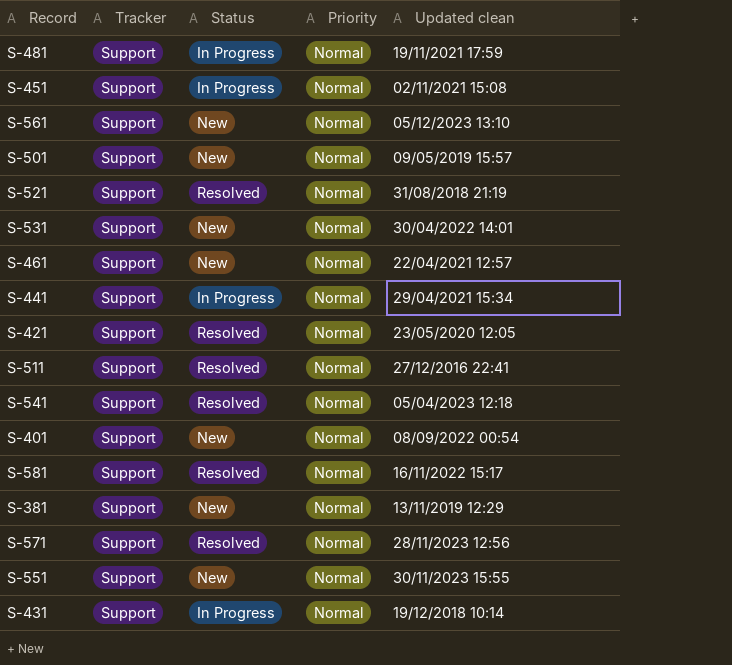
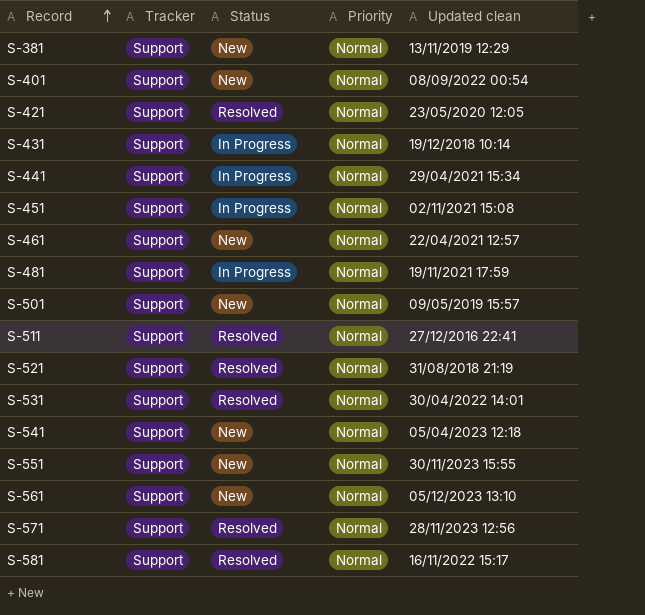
row order: none -> Record ascending
S-531 | Status: New -> Resolved
S-541 | Status: Resolved -> New

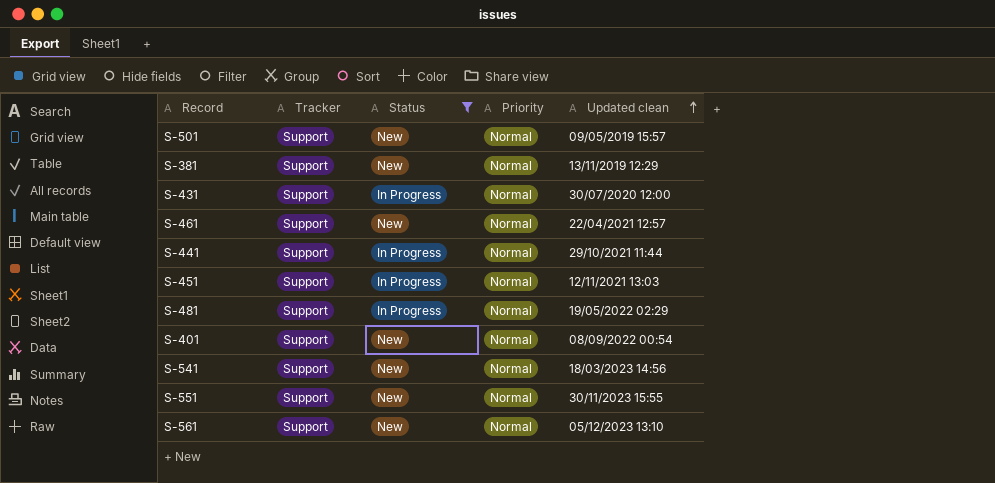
filter: none -> Status != Resolved
row order: Record ascending -> Updated clean ascending
S-431 | Updated clean: 19/12/2018 10:14 -> 30/07/2020 12:00
S-441 | Updated clean: 29/04/2021 15:34 -> 29/10/2021 11:44
S-451 | Updated clean: 02/11/2021 15:08 -> 12/11/2021 13:03
S-481 | Updated clean: 19/11/2021 17:59 -> 19/05/2022 02:29
S-541 | Updated clean: 05/04/2023 12:18 -> 18/03/2023 14:56

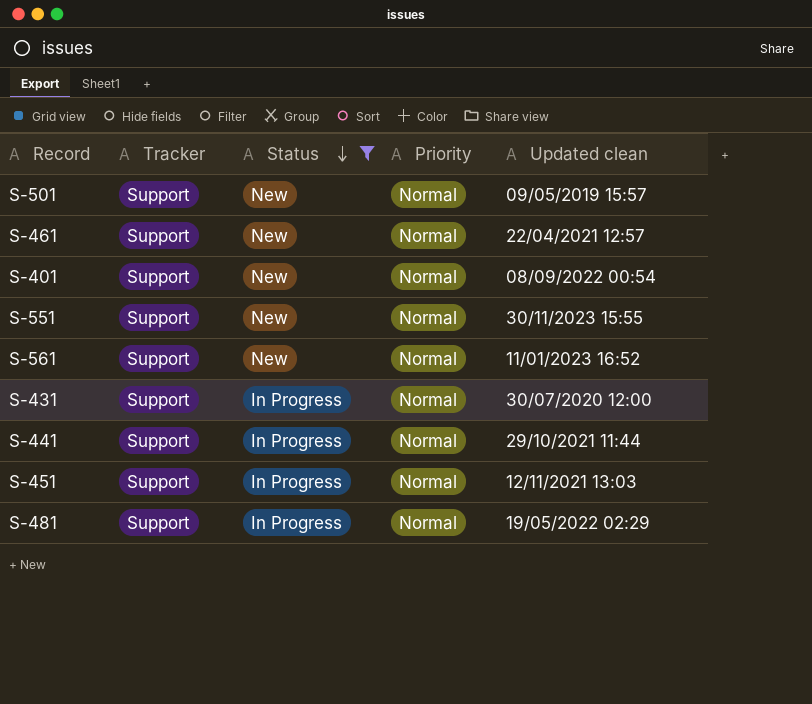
row order: Updated clean ascending -> Status descending
row S-381: Support | New | Normal | 13/11/2019 12:29 -> none
row S-541: Support | New | Normal | 18/03/2023 14:56 -> none
S-561 | Updated clean: 05/12/2023 13:10 -> 11/01/2023 16:52

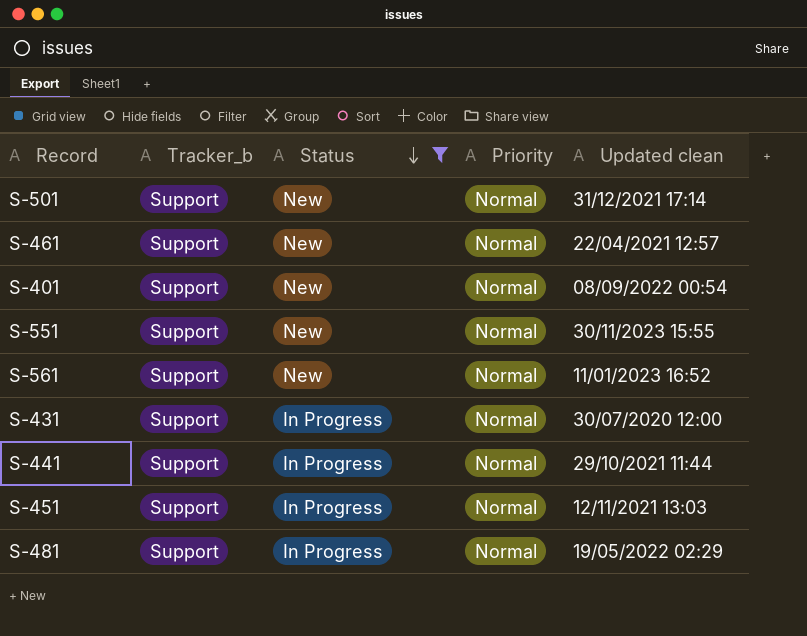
column name: Tracker -> Tracker_b
S-501 | Updated clean: 09/05/2019 15:57 -> 31/12/2021 17:14

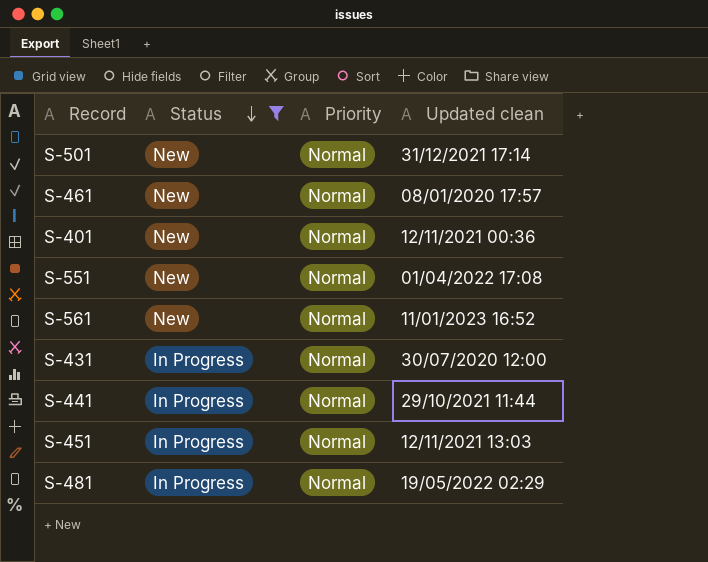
column Tracker_b | position: 2 -> none
S-461 | Updated clean: 22/04/2021 12:57 -> 08/01/2020 17:57
S-401 | Updated clean: 08/09/2022 00:54 -> 12/11/2021 00:36
S-551 | Updated clean: 30/11/2023 15:55 -> 01/04/2022 17:08

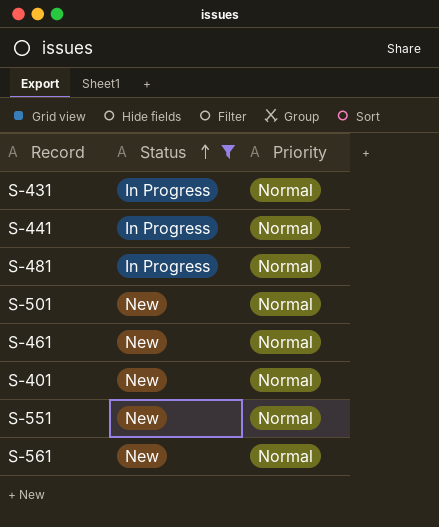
row order: Status descending -> Status ascending
column Updated clean | position: 4 -> none
row S-451: In Progress | Normal | 12/11/2021 13:03 -> none

